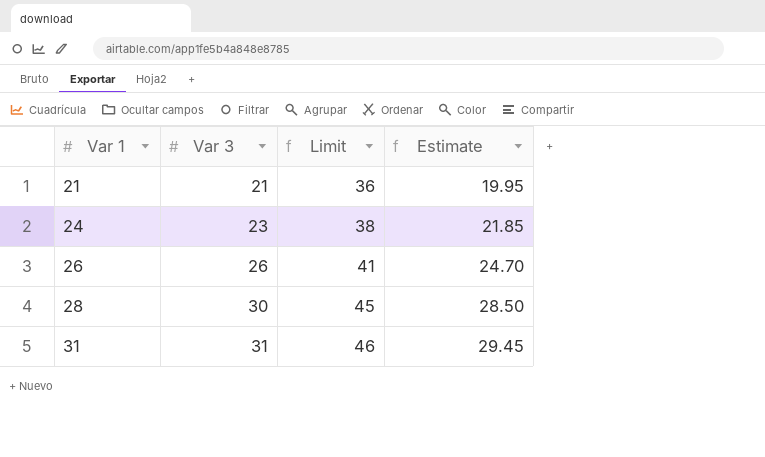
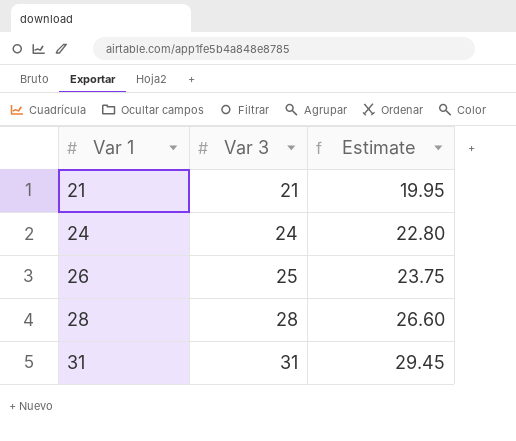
column Limit | formula: [Var 3] + 15 -> none
24 | Var 3: 23 -> 24
24 | Estimate: 21.85 -> 22.80
26 | Var 3: 26 -> 25
26 | Estimate: 24.70 -> 23.75
28 | Var 3: 30 -> 28
28 | Estimate: 28.50 -> 26.60

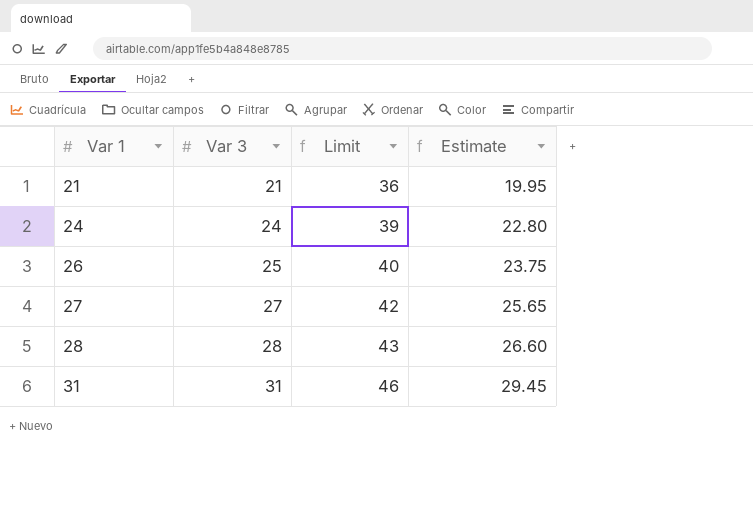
column Limit | formula: none -> [Var 3] + 15
row 27: none -> 27 | 42 | 25.65

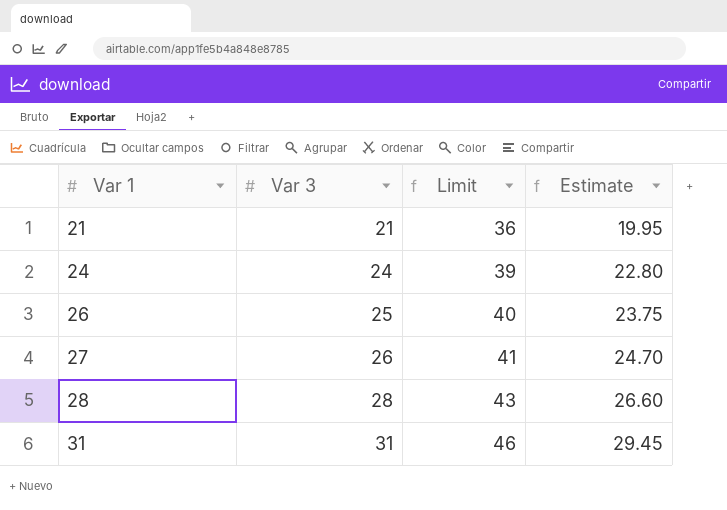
27 | Var 3: 27 -> 26
27 | Limit: 42 -> 41
27 | Estimate: 25.65 -> 24.70

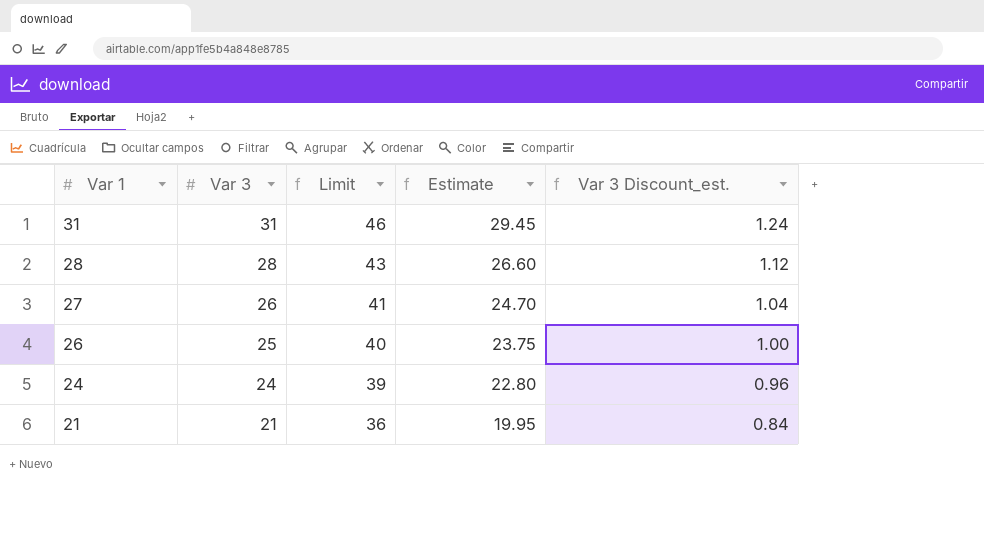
row order: Var 1 ascending -> Var 1 descending
column Var 3 Discount_est. | formula: none -> [Var 3] * 0.04

